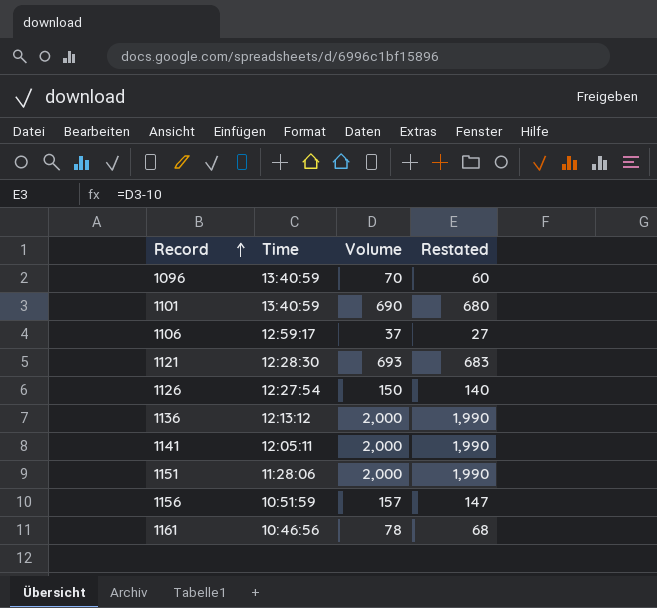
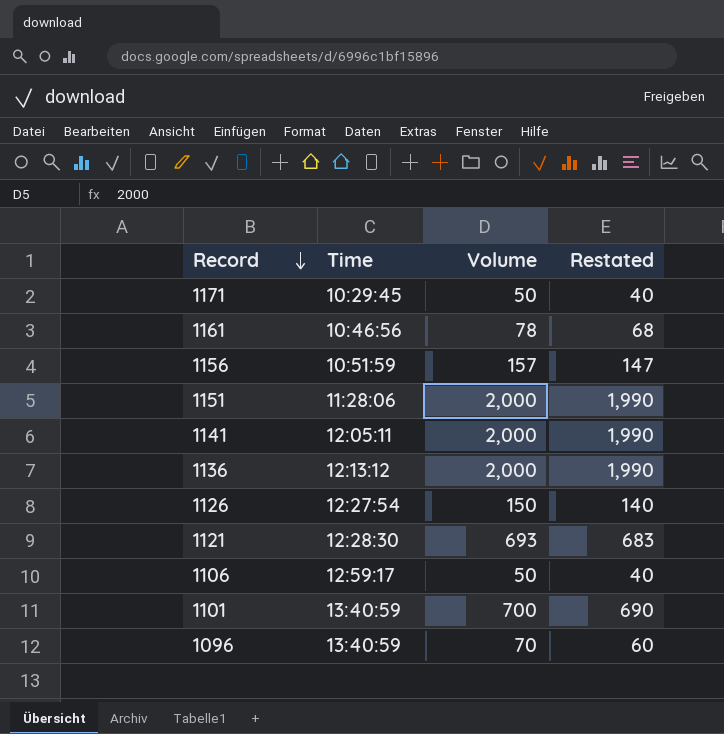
row order: Record ascending -> Record descending
row 1171: none -> 10:29:45 | 50 | 40
1106 | Volume: 37 -> 50
1106 | Restated: 27 -> 40
1101 | Volume: 690 -> 700
1101 | Restated: 680 -> 690

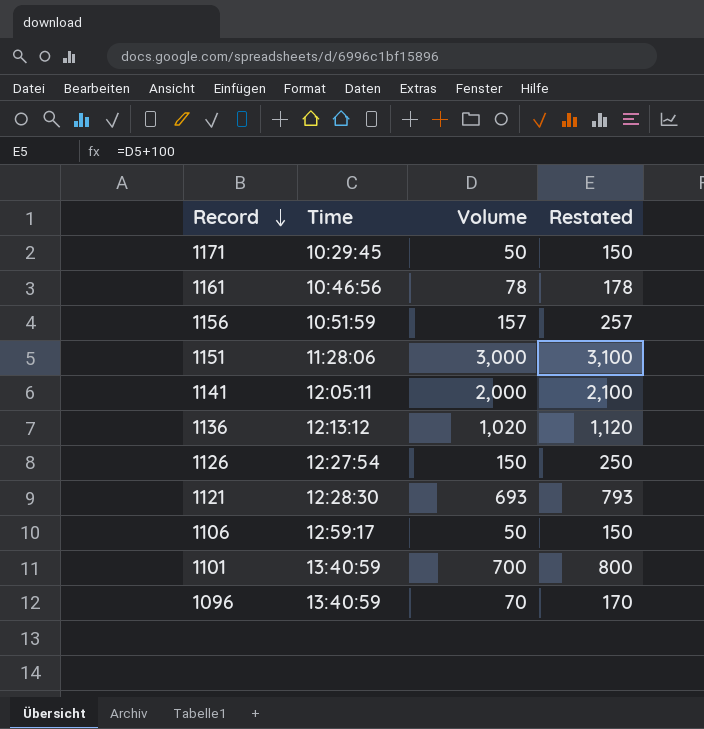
column Restated | formula: [Volume] - 10 -> [Volume] + 100
1151 | Volume: 2,000 -> 3,000
1136 | Volume: 2,000 -> 1,020

